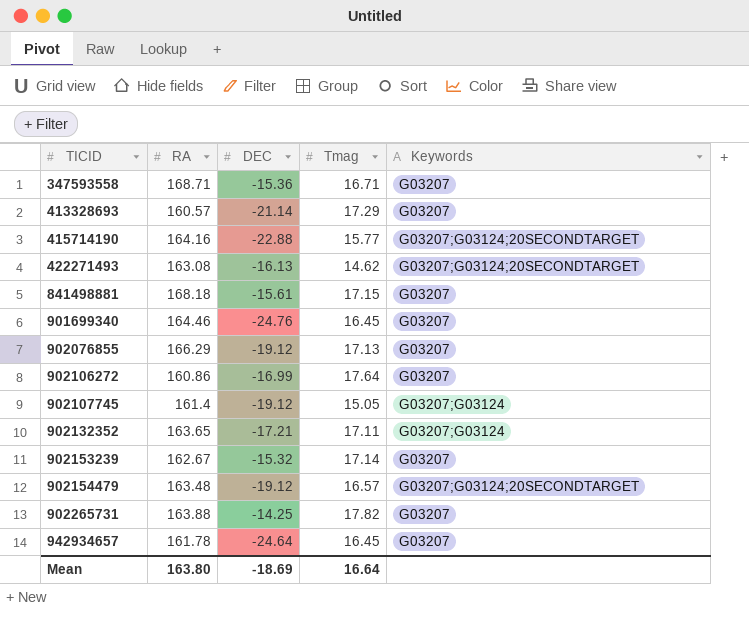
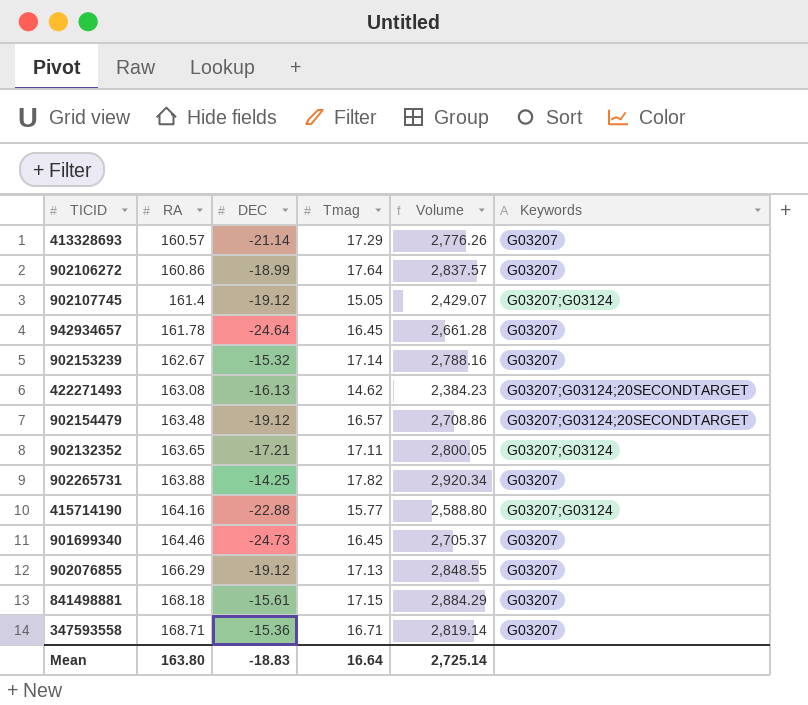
row order: TICID ascending -> RA ascending
column Volume | formula: none -> [RA] * [Tmag]
902106272 | DEC: -16.99 -> -18.99
415714190 | Keywords: G03207;G03124;20SECONDTARGET -> G03207;G03124
901699340 | DEC: -24.76 -> -24.73
Mean | DEC: -18.69 -> -18.83

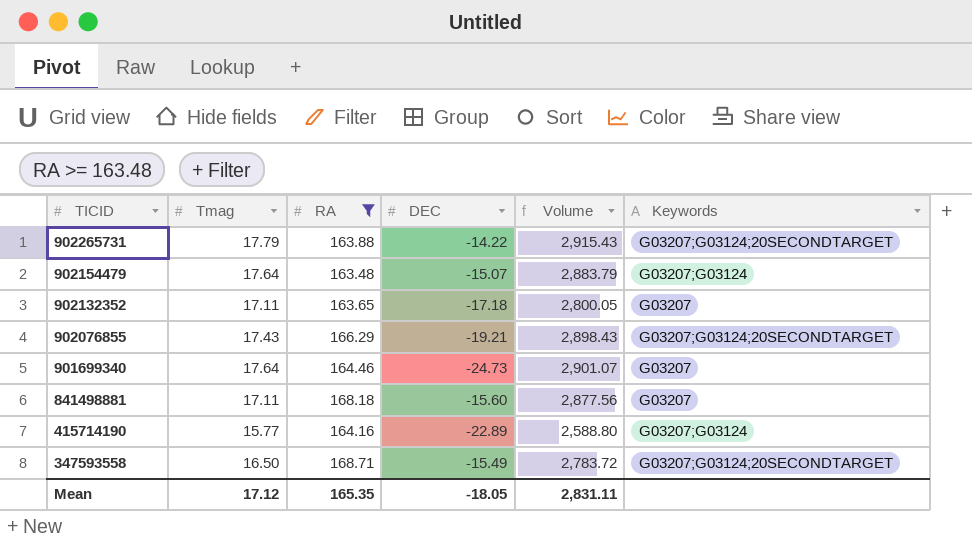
filter: none -> RA >= 163.48
row order: RA ascending -> TICID descending
column Tmag | position: 4 -> 2
902265731 | Tmag: 17.82 -> 17.79
902265731 | DEC: -14.25 -> -14.22
902265731 | Volume: 2,920.34 -> 2,915.43
902265731 | Keywords: G03207 -> G03207;G03124;20SECONDTARGET
902154479 | Tmag: 16.57 -> 17.64
902154479 | DEC: -19.12 -> -15.07
902154479 | Volume: 2,708.86 -> 2,883.79
902154479 | Keywords: G03207;G03124;20SECONDTARGET -> G03207;G03124
902132352 | DEC: -17.21 -> -17.18
902132352 | Keywords: G03207;G03124 -> G03207
902076855 | Tmag: 17.13 -> 17.43
902076855 | DEC: -19.12 -> -19.21
902076855 | Volume: 2,848.55 -> 2,898.43
902076855 | Keywords: G03207 -> G03207;G03124;20SECONDTARGET
901699340 | Tmag: 16.45 -> 17.64
901699340 | Volume: 2,705.37 -> 2,901.07
841498881 | Tmag: 17.15 -> 17.11
841498881 | DEC: -15.61 -> -15.60
841498881 | Volume: 2,884.29 -> 2,877.56
415714190 | DEC: -22.88 -> -22.89
347593558 | Tmag: 16.71 -> 16.50
347593558 | DEC: -15.36 -> -15.49
347593558 | Volume: 2,819.14 -> 2,783.72
347593558 | Keywords: G03207 -> G03207;G03124;20SECONDTARGET
Mean | Tmag: 16.64 -> 17.12
Mean | RA: 163.80 -> 165.35
Mean | DEC: -18.83 -> -18.05
Mean | Volume: 2,725.14 -> 2,831.11

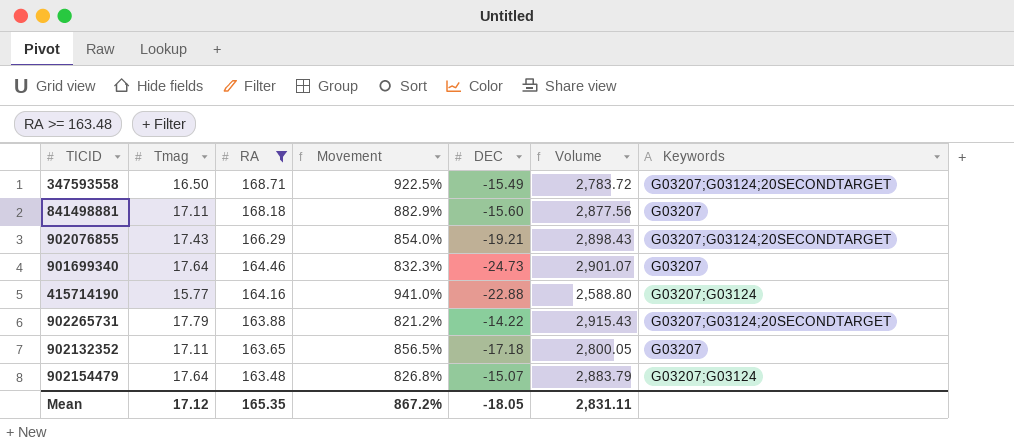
row order: TICID descending -> RA descending
column Movement | formula: none -> ([RA] - [Tmag]) / [Tmag]
415714190 | DEC: -22.89 -> -22.88

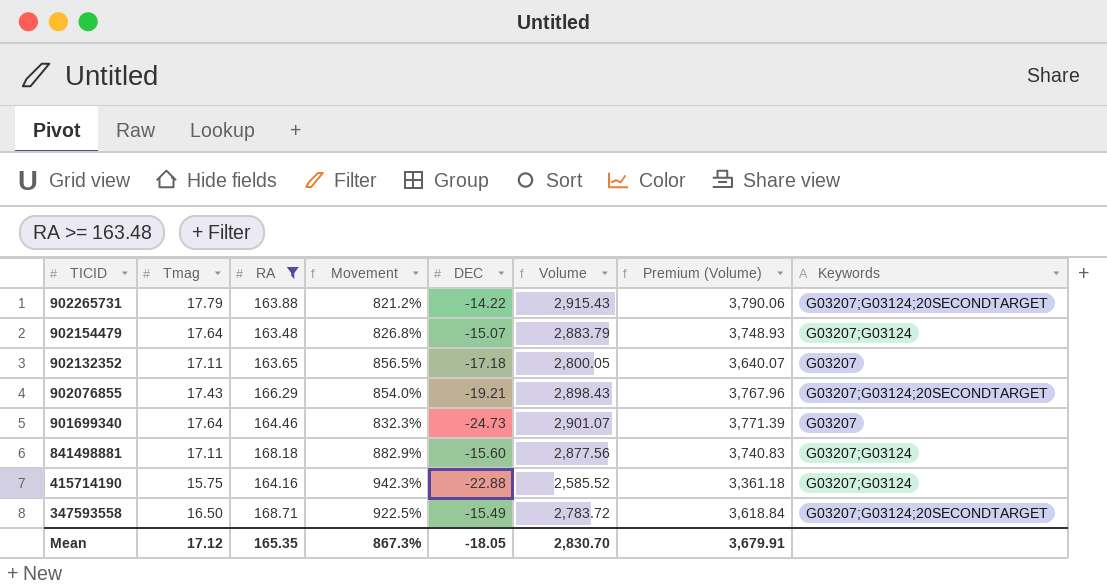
row order: RA descending -> TICID descending
column Premium (Volume) | formula: none -> [Volume] * 1.3
841498881 | Keywords: G03207 -> G03207;G03124
415714190 | Tmag: 15.77 -> 15.75
415714190 | Movement: 941.0% -> 942.3%
415714190 | Volume: 2,588.80 -> 2,585.52
Mean | Movement: 867.2% -> 867.3%
Mean | Volume: 2,831.11 -> 2,830.70

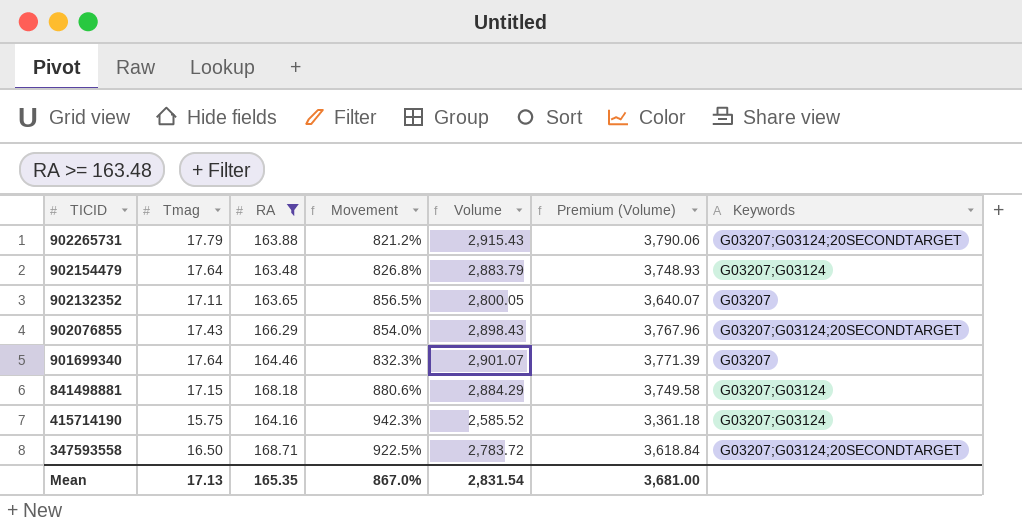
column DEC | position: 5 -> none
841498881 | Tmag: 17.11 -> 17.15
841498881 | Movement: 882.9% -> 880.6%
841498881 | Volume: 2,877.56 -> 2,884.29
841498881 | Premium (Volume): 3,740.83 -> 3,749.58
Mean | Tmag: 17.12 -> 17.13
Mean | Movement: 867.3% -> 867.0%
Mean | Volume: 2,830.70 -> 2,831.54
Mean | Premium (Volume): 3,679.91 -> 3,681.00

